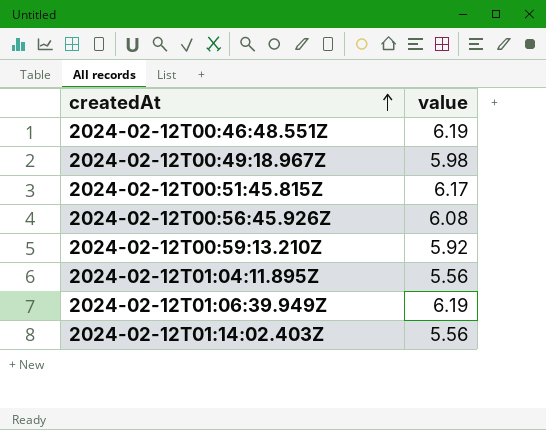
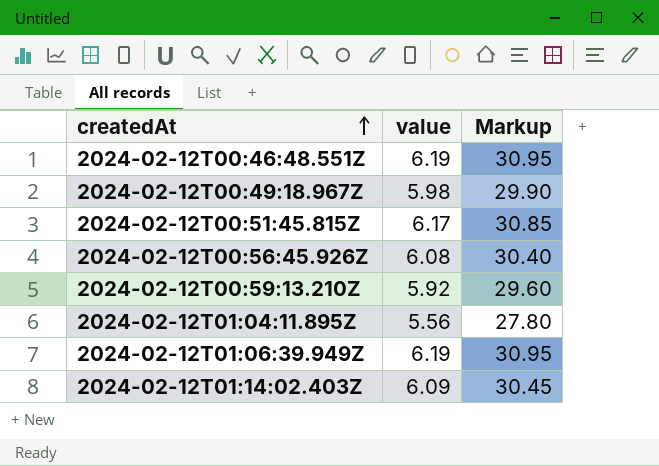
column Markup | formula: none -> [value] * 5
2024-02-12T01:14:02.403Z | value: 5.56 -> 6.09

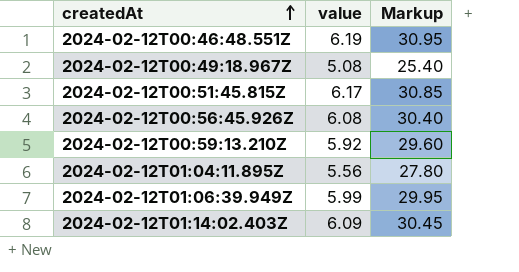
2024-02-12T00:49:18.967Z | value: 5.98 -> 5.08
2024-02-12T00:49:18.967Z | Markup: 29.90 -> 25.40
2024-02-12T01:06:39.949Z | value: 6.19 -> 5.99
2024-02-12T01:06:39.949Z | Markup: 30.95 -> 29.95

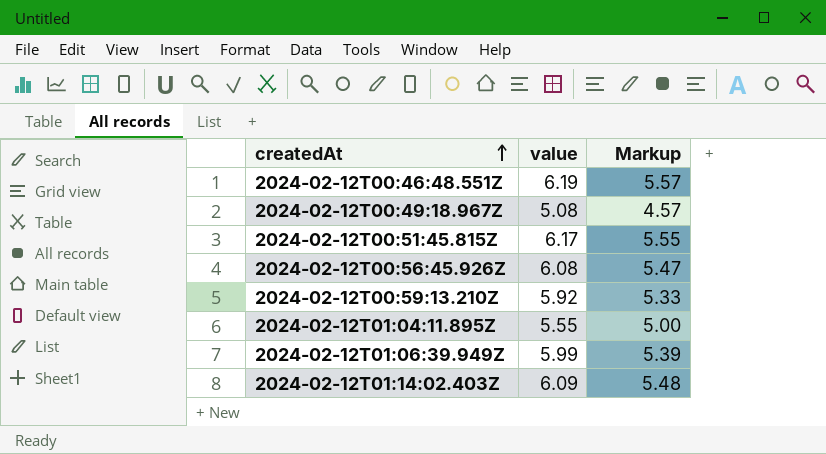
column Markup | formula: [value] * 5 -> [value] * 0.9
2024-02-12T01:04:11.895Z | value: 5.56 -> 5.55

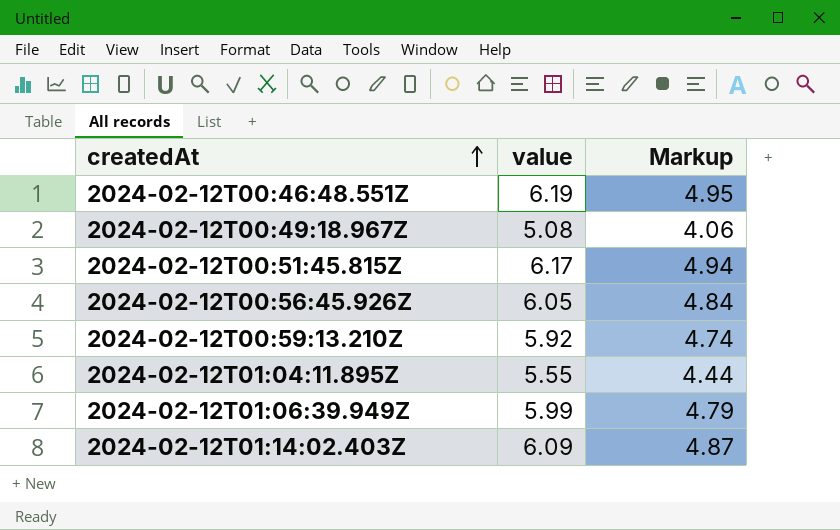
column Markup | formula: [value] * 0.9 -> [value] * 0.8
2024-02-12T00:56:45.926Z | value: 6.08 -> 6.05

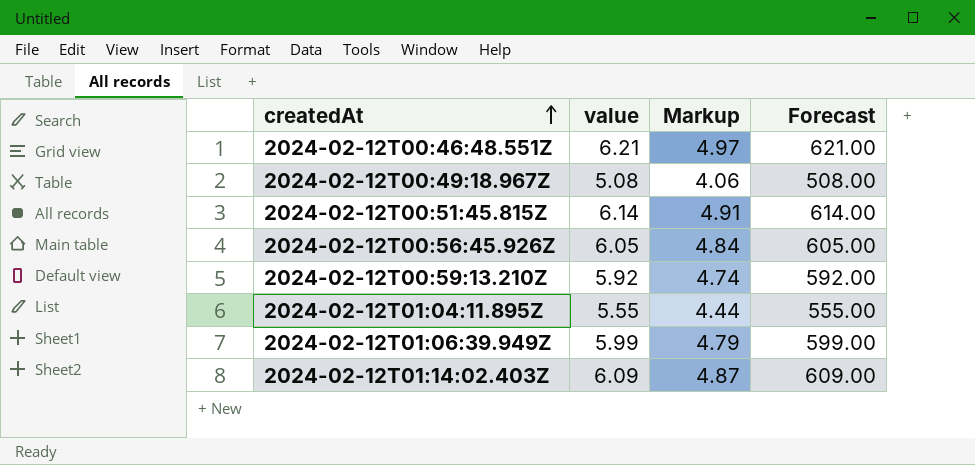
column Forecast | formula: none -> [value] * 100
2024-02-12T00:46:48.551Z | value: 6.19 -> 6.21
2024-02-12T00:46:48.551Z | Markup: 4.95 -> 4.97
2024-02-12T00:51:45.815Z | value: 6.17 -> 6.14
2024-02-12T00:51:45.815Z | Markup: 4.94 -> 4.91

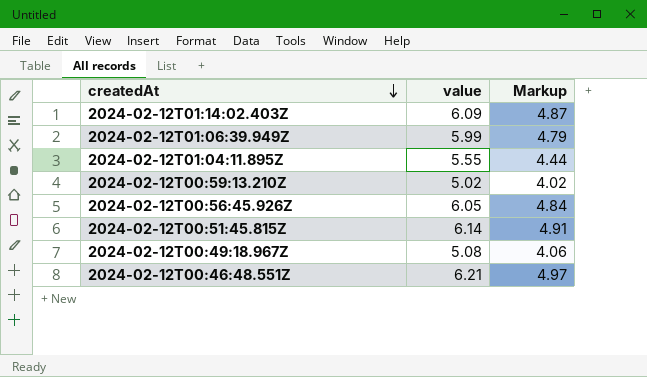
row order: createdAt ascending -> createdAt descending
column Forecast | formula: [value] * 100 -> none
2024-02-12T00:59:13.210Z | value: 5.92 -> 5.02
2024-02-12T00:59:13.210Z | Markup: 4.74 -> 4.02

